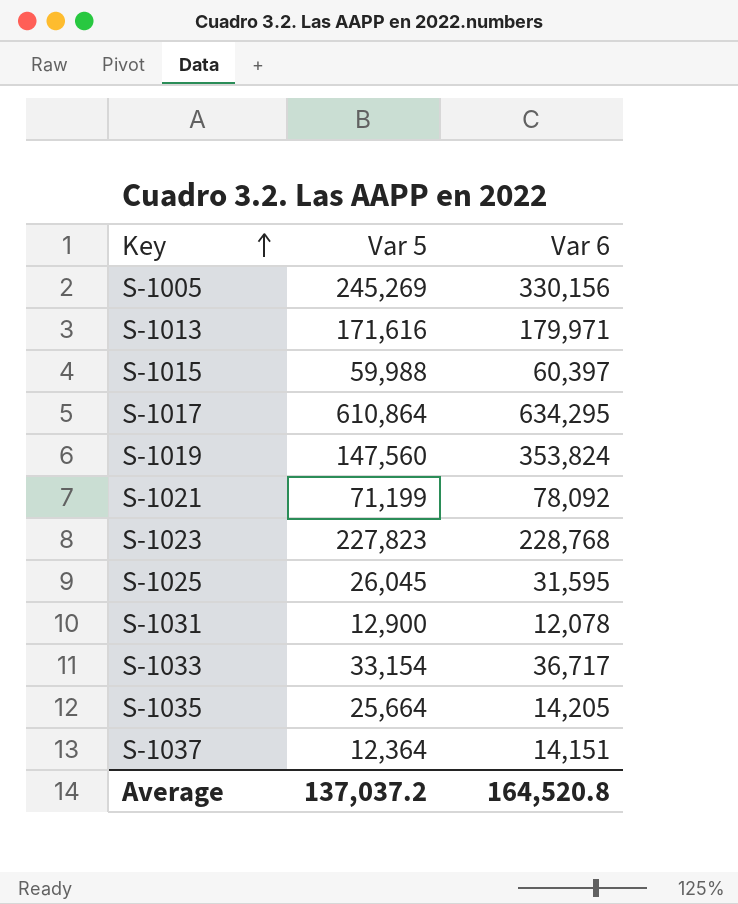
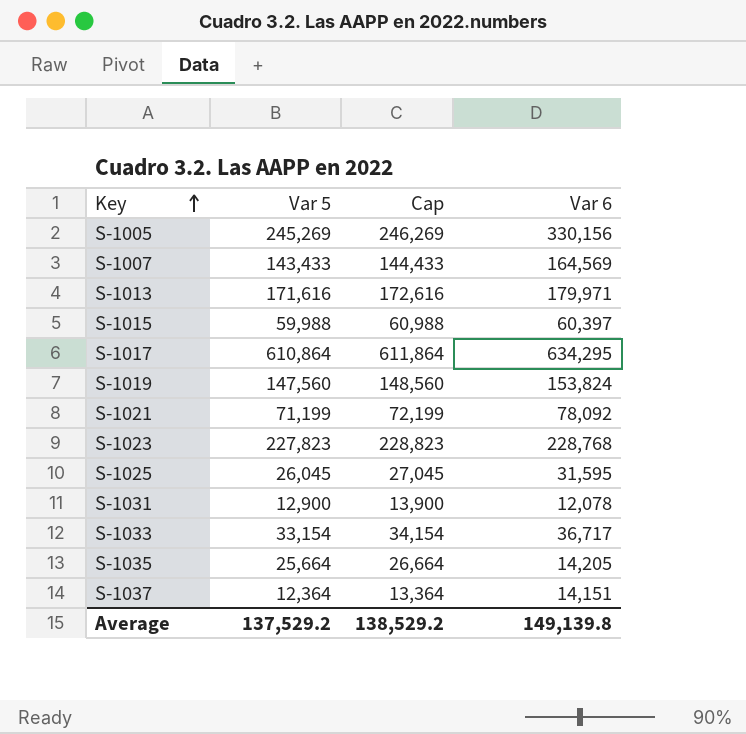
column Cap | formula: none -> [Var 5] + 1000
row S-1007: none -> 143,433 | 144,433 | 164,569
S-1019 | Var 6: 353,824 -> 153,824
Average | Var 5: 137,037.2 -> 137,529.2
Average | Var 6: 164,520.8 -> 149,139.8

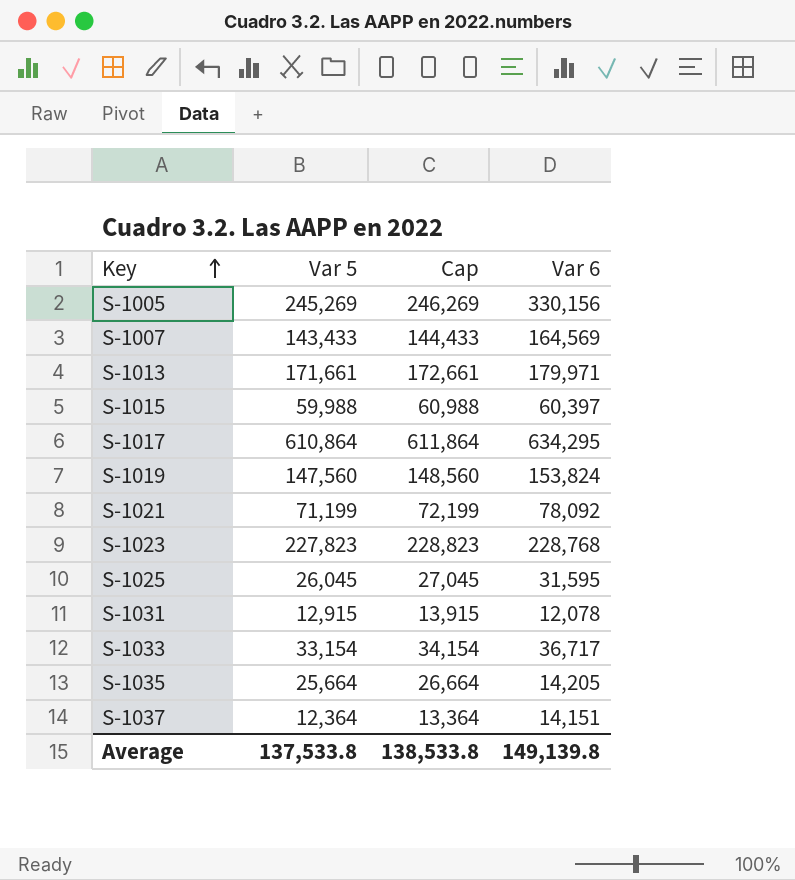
S-1013 | Var 5: 171,616 -> 171,661
S-1013 | Cap: 172,616 -> 172,661
S-1031 | Var 5: 12,900 -> 12,915
S-1031 | Cap: 13,900 -> 13,915
Average | Var 5: 137,529.2 -> 137,533.8
Average | Cap: 138,529.2 -> 138,533.8

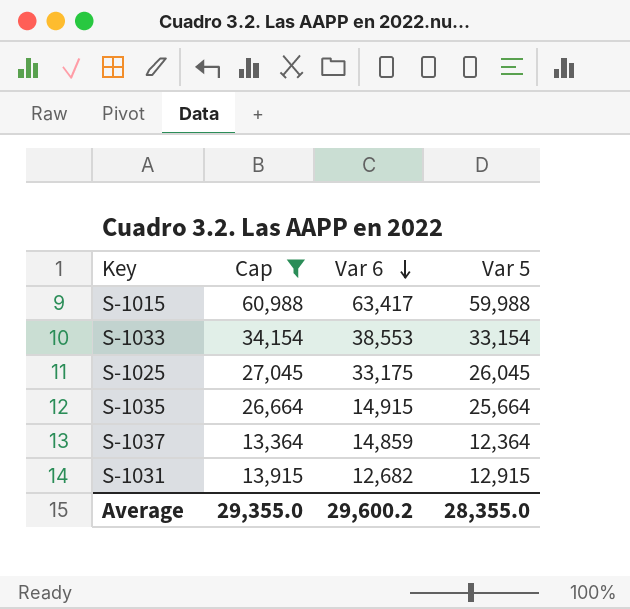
filter: none -> Cap <= 60,988
row order: Key ascending -> Var 6 descending
column Var 5 | position: 2 -> 4
S-1015 | Var 6: 60,397 -> 63,417
S-1033 | Var 6: 36,717 -> 38,553
S-1025 | Var 6: 31,595 -> 33,175
S-1035 | Var 6: 14,205 -> 14,915
S-1037 | Var 6: 14,151 -> 14,859
S-1031 | Var 6: 12,078 -> 12,682
Average | Cap: 138,533.8 -> 29,355.0
Average | Var 6: 149,139.8 -> 29,600.2
Average | Var 5: 137,533.8 -> 28,355.0

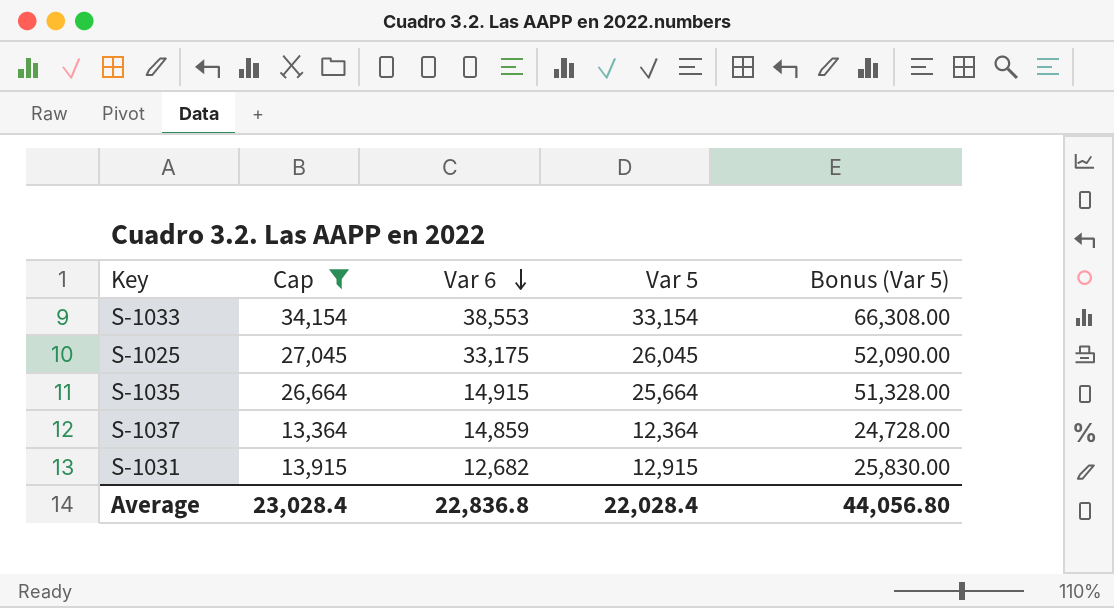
column Bonus (Var 5) | formula: none -> [Var 5] * 2
row S-1015: 60,988 | 63,417 | 59,988 -> none
Average | Cap: 29,355.0 -> 23,028.4
Average | Var 6: 29,600.2 -> 22,836.8
Average | Var 5: 28,355.0 -> 22,028.4

